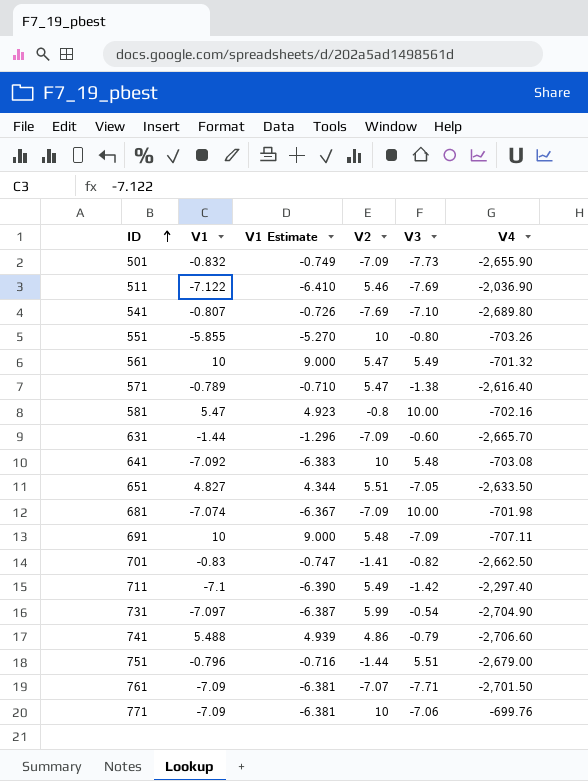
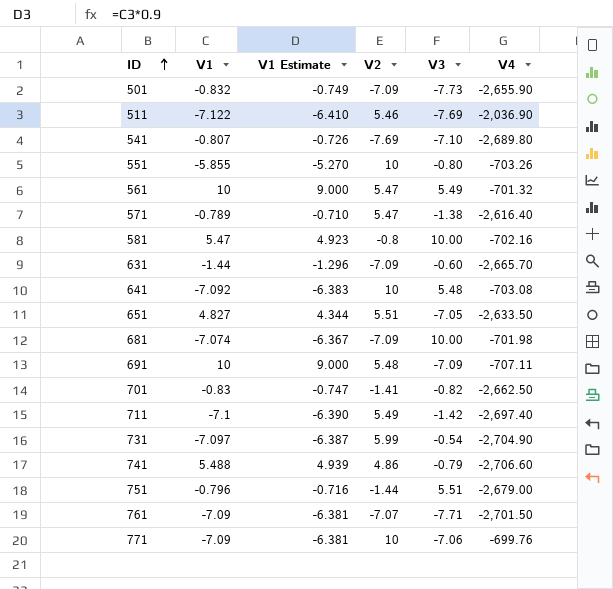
711 | V4: -2,297.40 -> -2,697.40

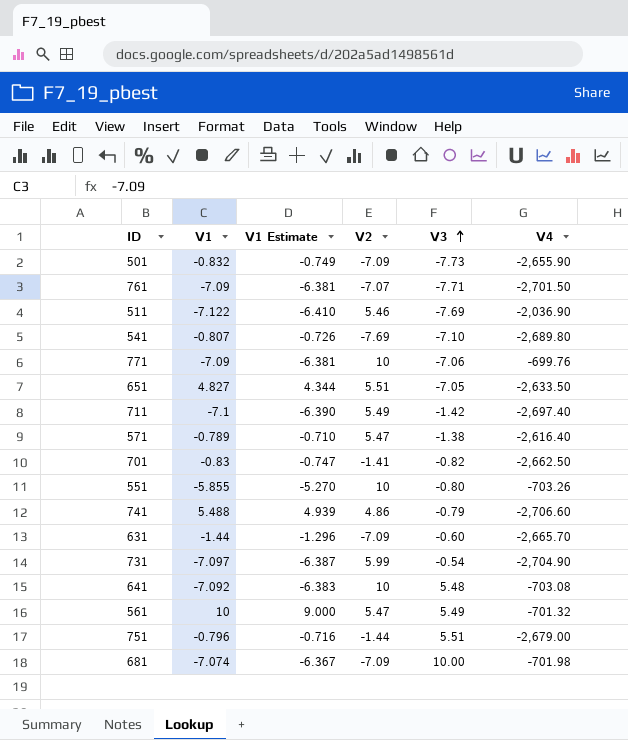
row order: ID ascending -> V3 ascending
row 581: 5.47 | 4.923 | -0.8 | 10.00 | -702.16 -> none
row 691: 10 | 9.000 | 5.48 | -7.09 | -707.11 -> none

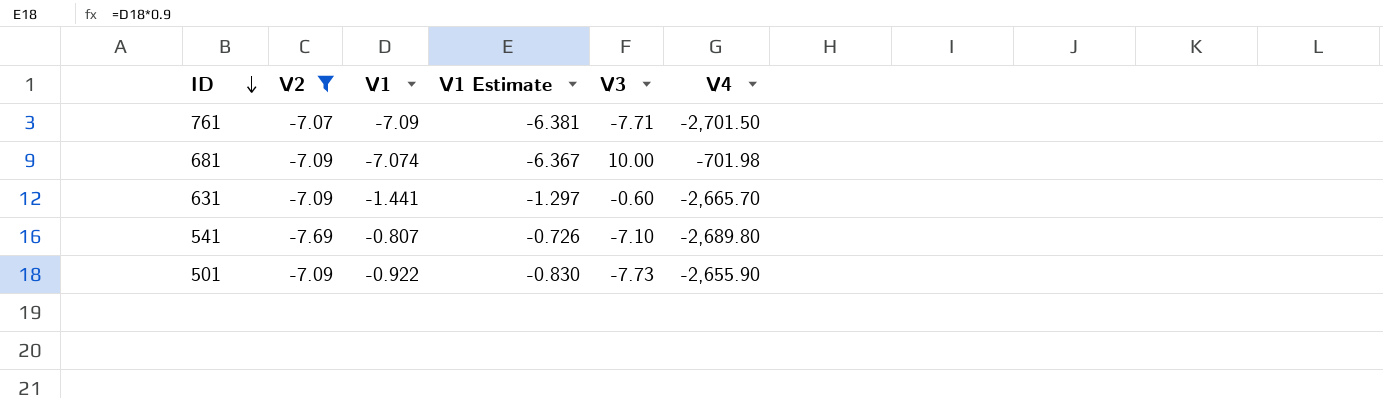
filter: none -> V2 <= -7.07
row order: V3 ascending -> ID descending
column V2 | position: 4 -> 2
631 | V1: -1.44 -> -1.441
631 | V1 Estimate: -1.296 -> -1.297
501 | V1: -0.832 -> -0.922
501 | V1 Estimate: -0.749 -> -0.830

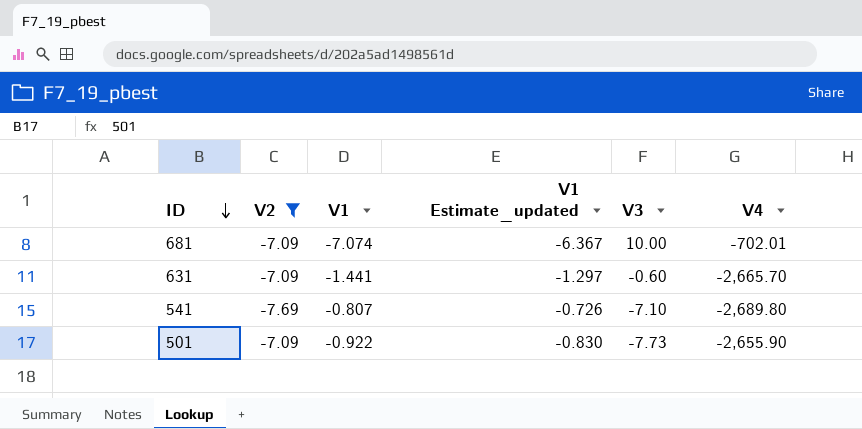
column name: V1 Estimate -> V1 Estimate_updated
row 761: -7.07 | -7.09 | -6.381 | -7.71 | -2,701.50 -> none
681 | V4: -701.98 -> -702.01

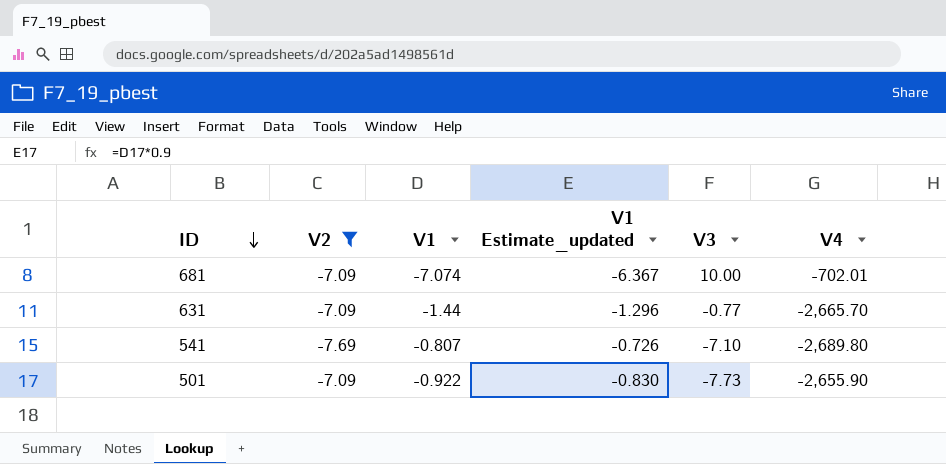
631 | V1: -1.441 -> -1.44
631 | V1 Estimate_updated: -1.297 -> -1.296
631 | V3: -0.60 -> -0.77

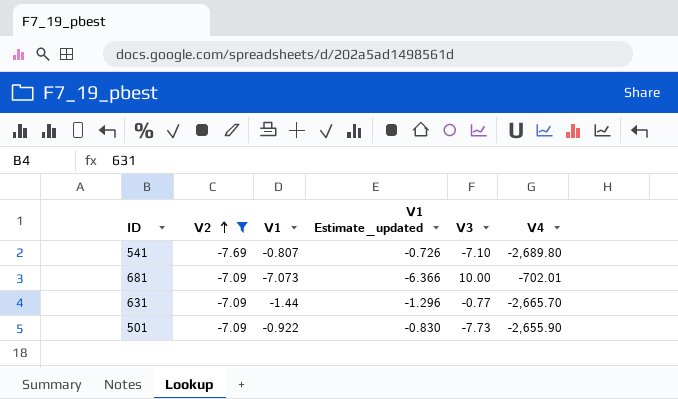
row order: ID descending -> V2 ascending
681 | V1: -7.074 -> -7.073
681 | V1 Estimate_updated: -6.367 -> -6.366

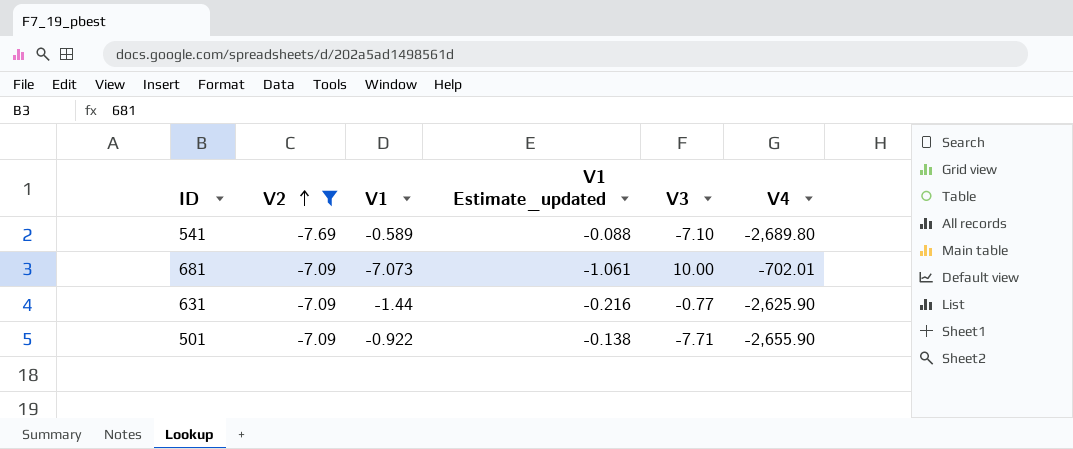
column V1 Estimate_updated | formula: [V1] * 0.9 -> [V1] * 0.15
541 | V1: -0.807 -> -0.589
631 | V4: -2,665.70 -> -2,625.90
501 | V3: -7.73 -> -7.71

